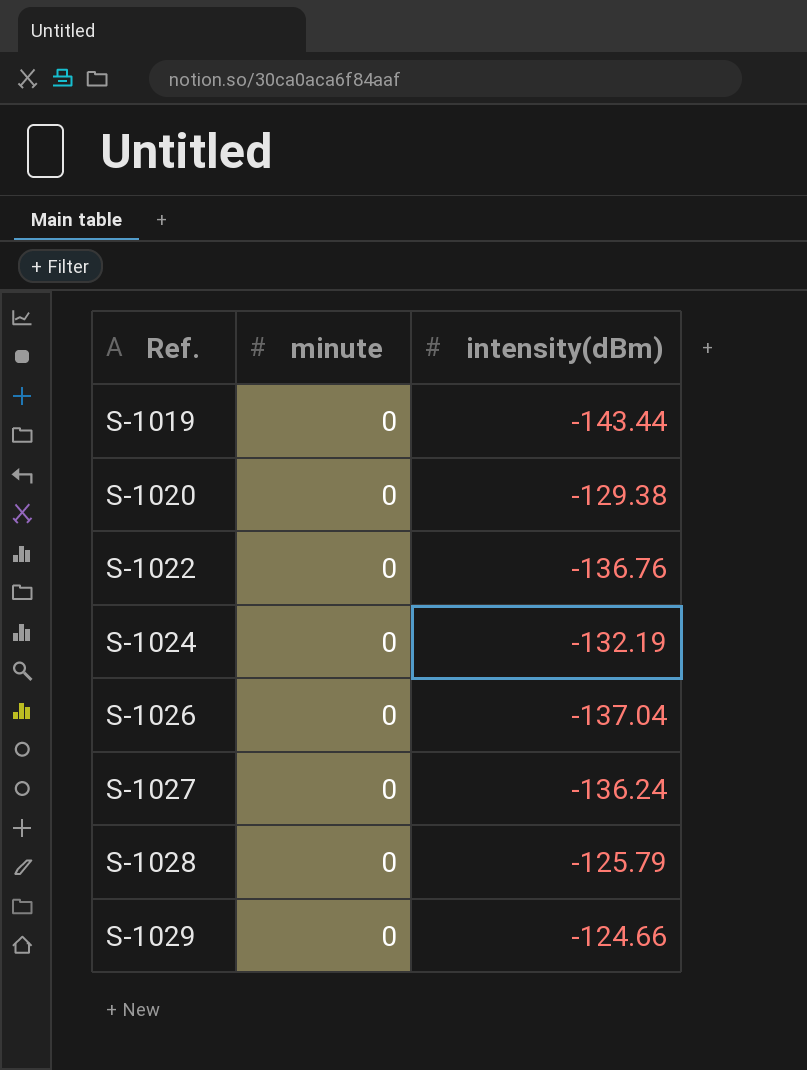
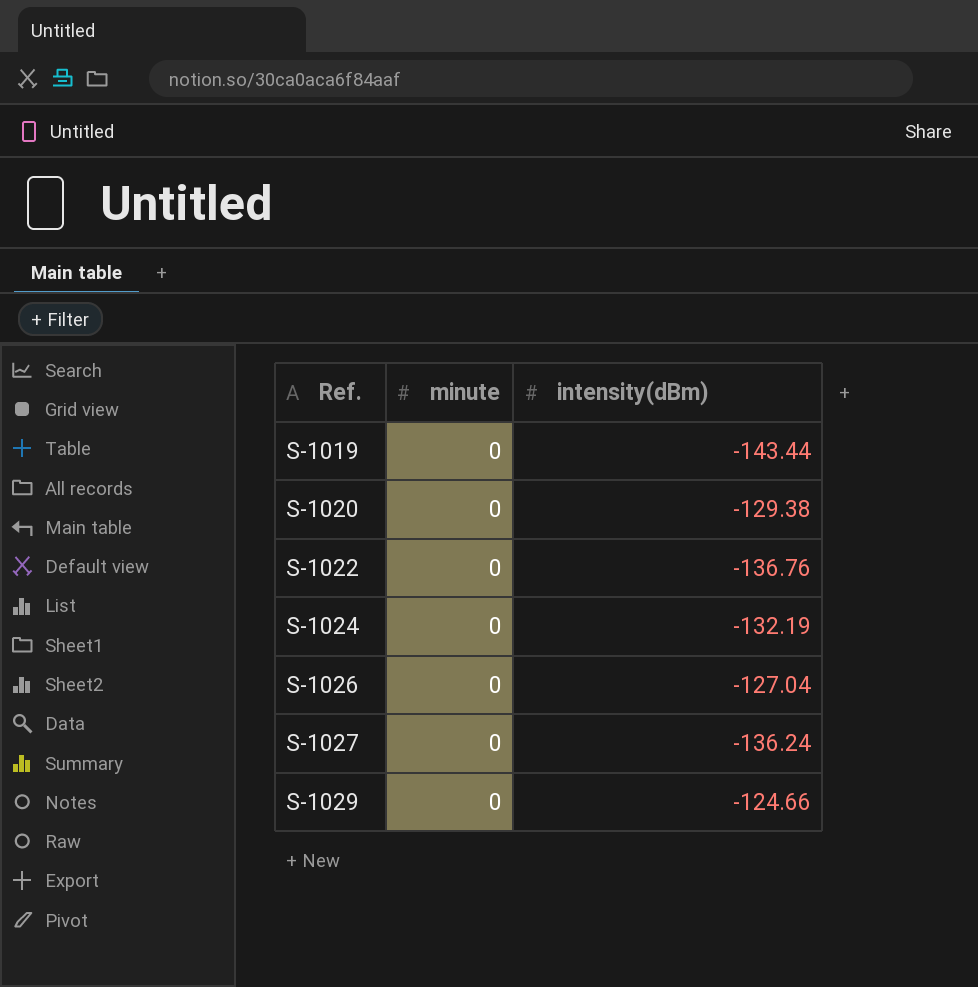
row S-1028: 0 | -125.79 -> none
S-1026 | intensity(dBm): -137.04 -> -127.04

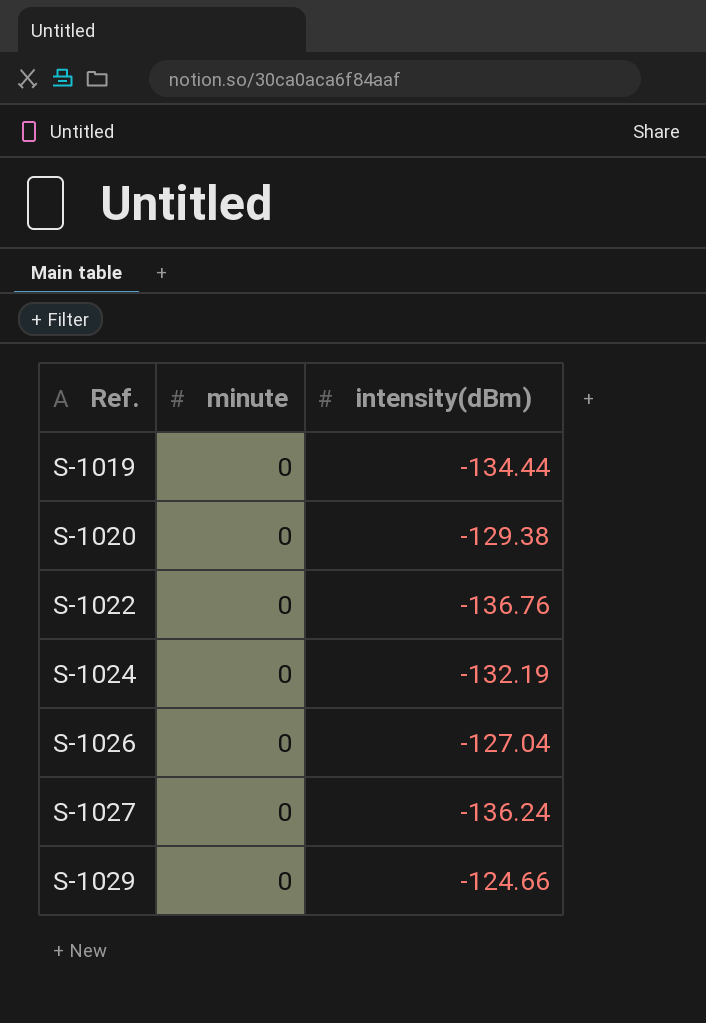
S-1019 | intensity(dBm): -143.44 -> -134.44

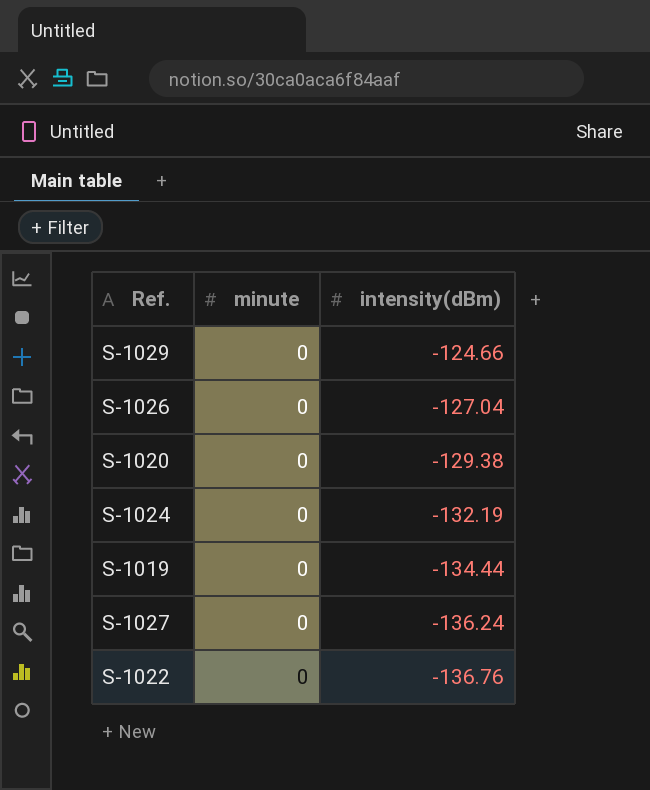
row order: Ref. ascending -> intensity(dBm) descending

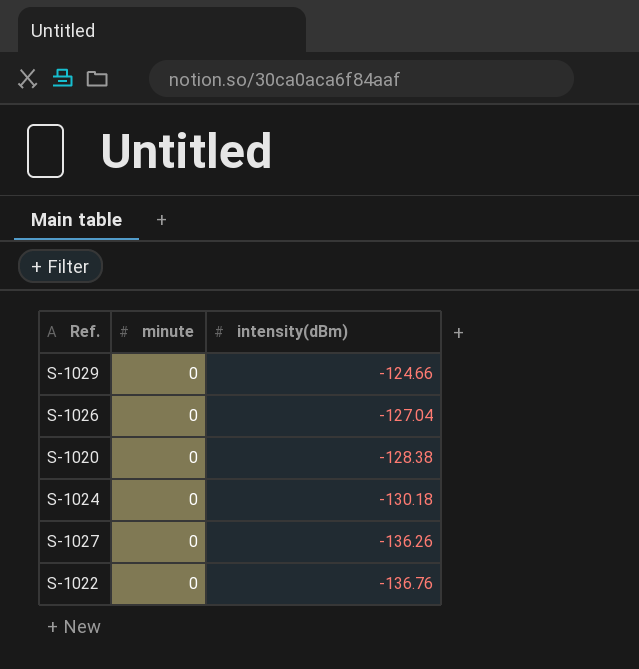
row S-1019: 0 | -134.44 -> none
S-1020 | intensity(dBm): -129.38 -> -128.38
S-1024 | intensity(dBm): -132.19 -> -130.18
S-1027 | intensity(dBm): -136.24 -> -136.26

